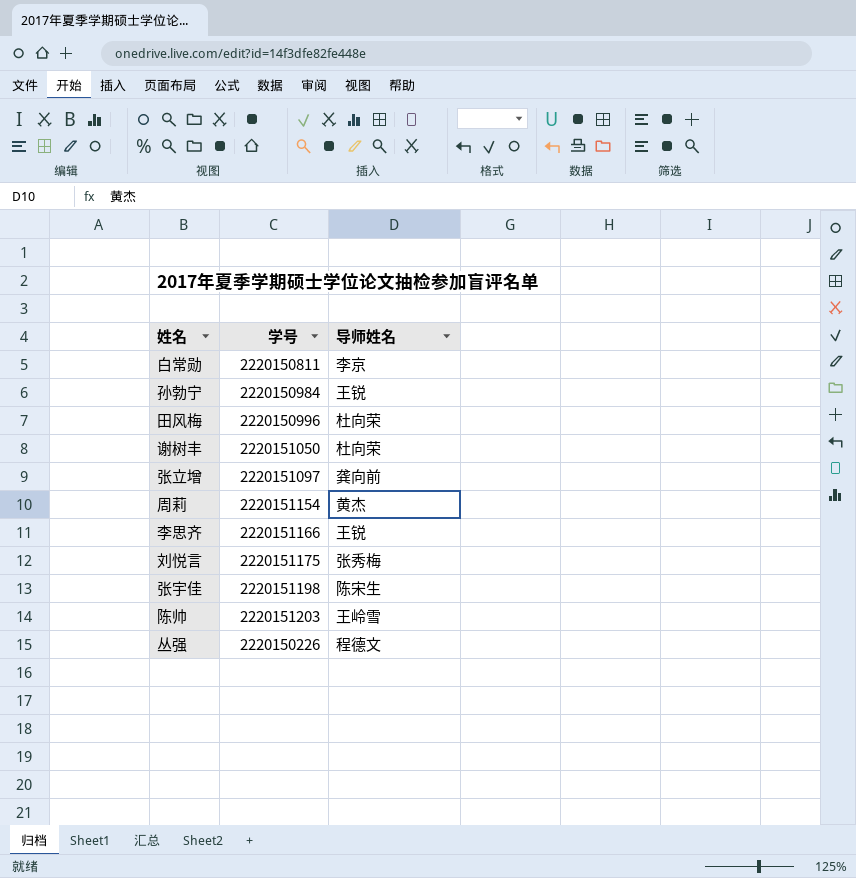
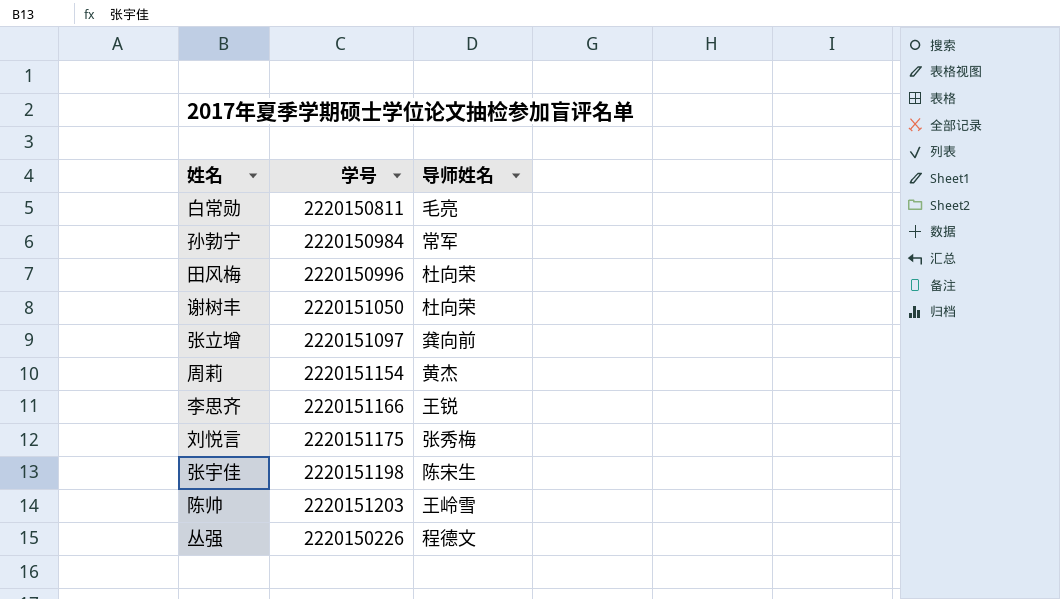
白常勋 | 导师姓名: 李京 -> 毛亮
孙勃宁 | 导师姓名: 王锐 -> 常军

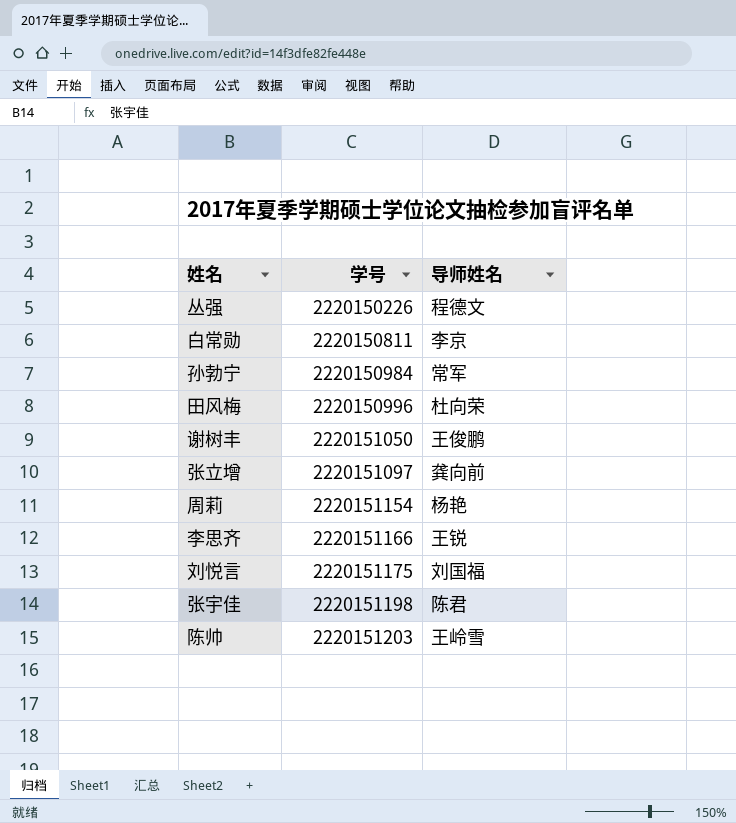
row order: none -> 学号 ascending
白常勋 | 导师姓名: 毛亮 -> 李京
谢树丰 | 导师姓名: 杜向荣 -> 王俊鹏
周莉 | 导师姓名: 黄杰 -> 杨艳
刘悦言 | 导师姓名: 张秀梅 -> 刘国福
张宇佳 | 导师姓名: 陈宋生 -> 陈君

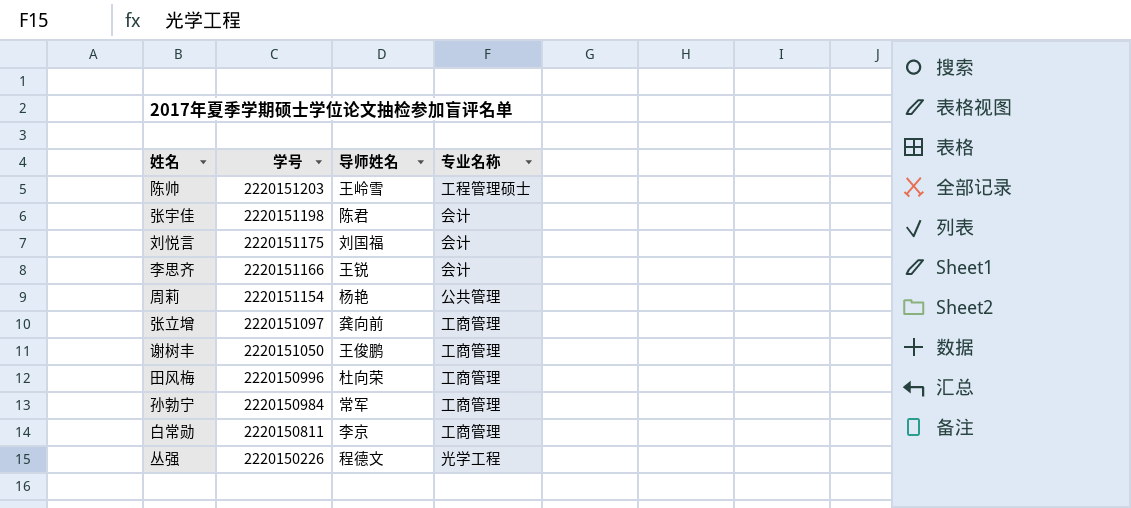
row order: 学号 ascending -> 学号 descending
column 专业名称 | position: none -> 4

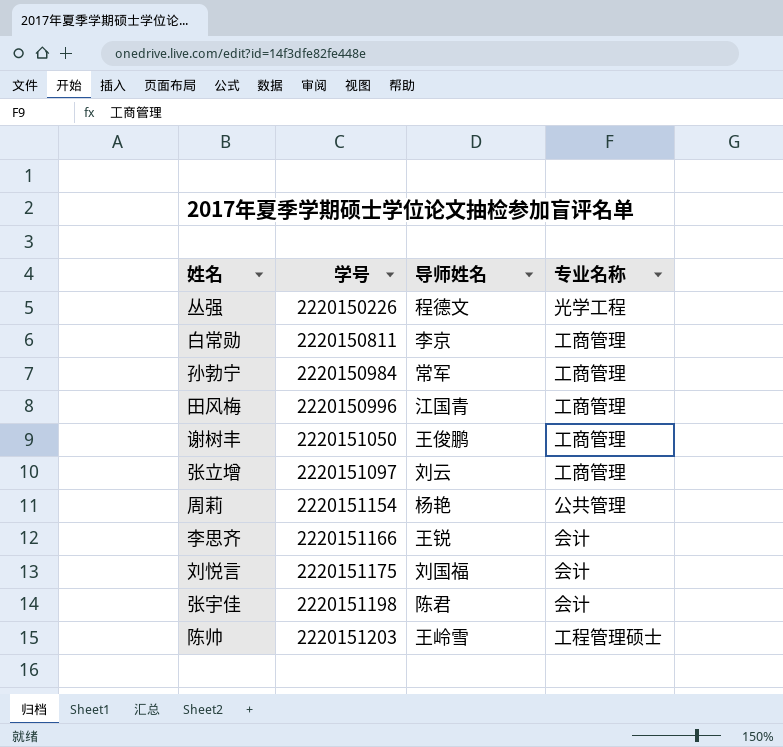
row order: 学号 descending -> 学号 ascending
田风梅 | 导师姓名: 杜向荣 -> 江国青
张立增 | 导师姓名: 龚向前 -> 刘云

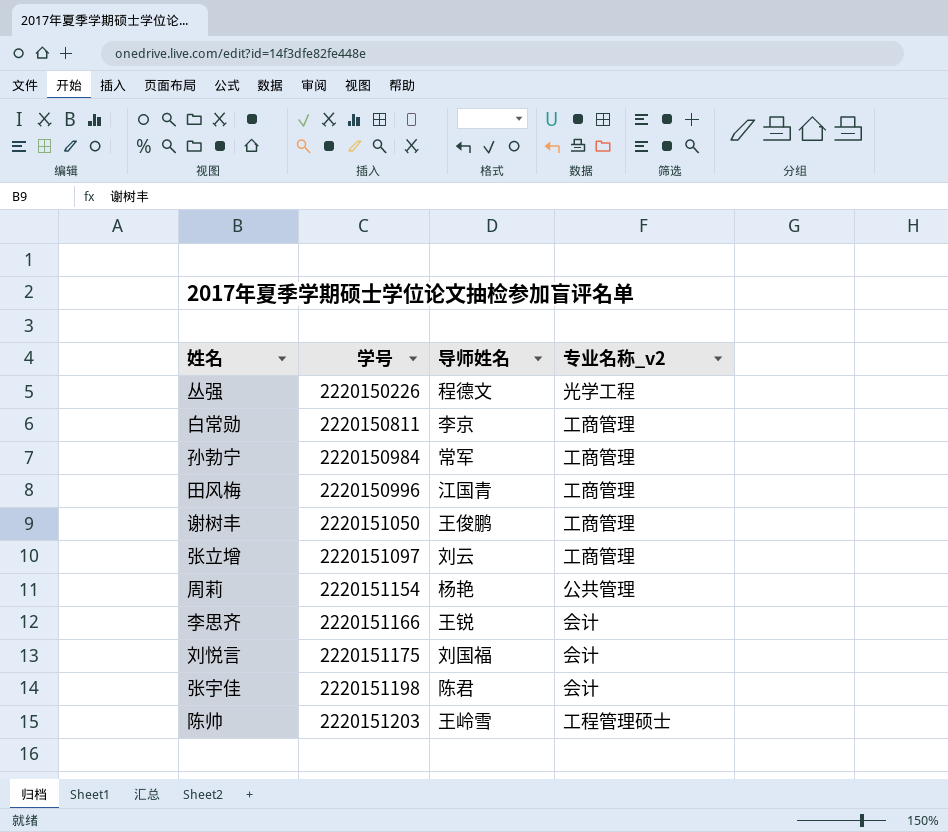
column name: 专业名称 -> 专业名称_v2

